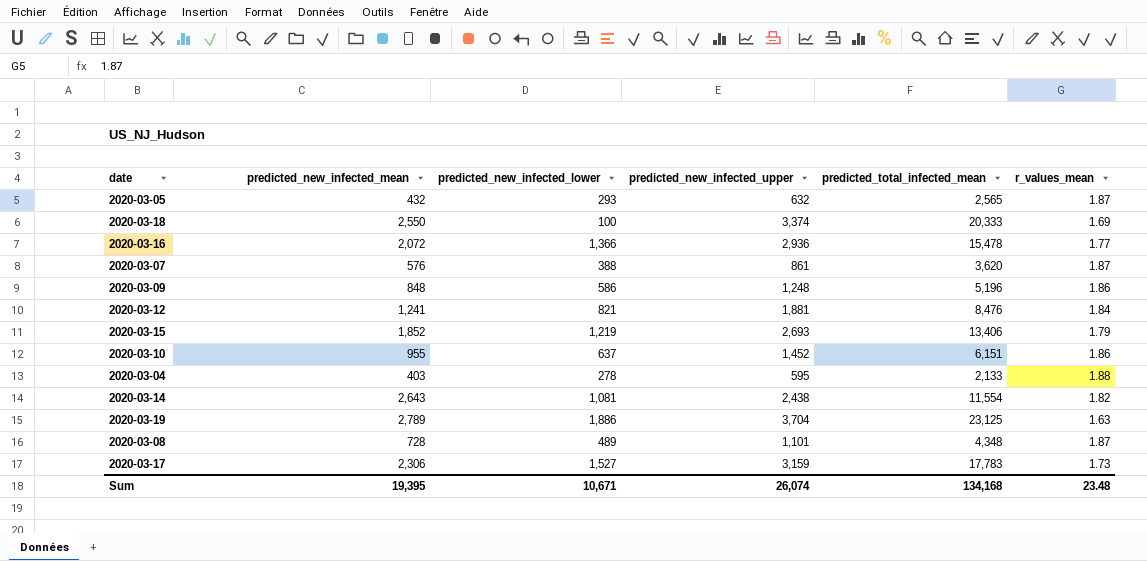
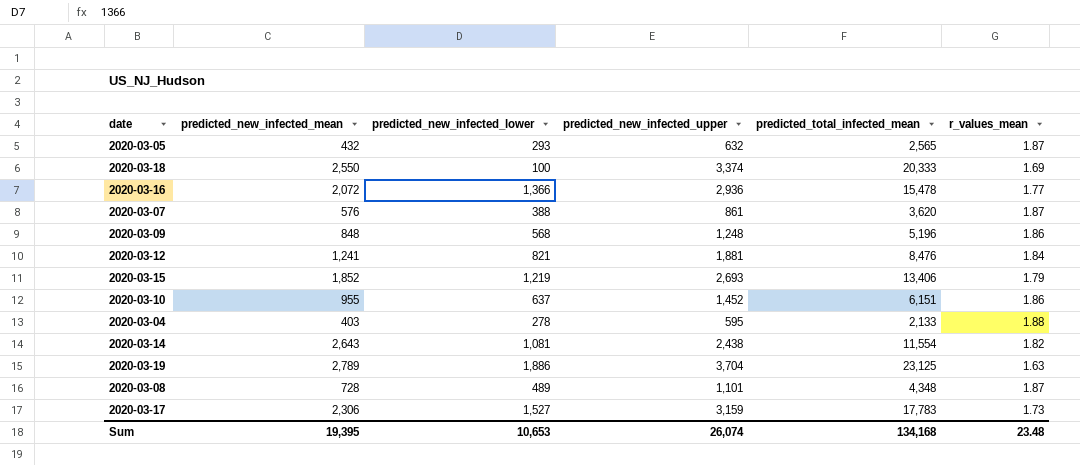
2020-03-09 | predicted_new_infected_lower: 586 -> 568
Sum | predicted_new_infected_lower: 10,671 -> 10,653

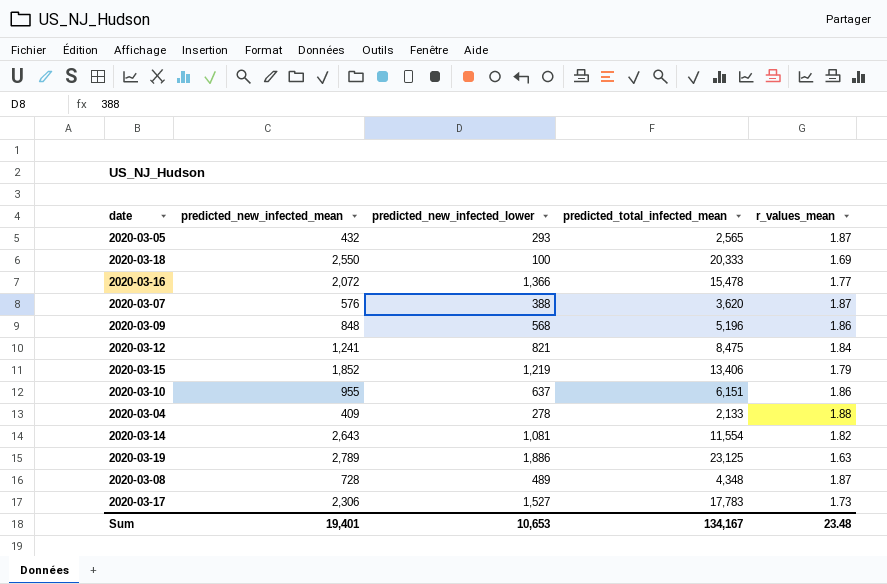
column predicted_new_infected_upper | position: 4 -> none
2020-03-12 | predicted_total_infected_mean: 8,476 -> 8,475
2020-03-04 | predicted_new_infected_mean: 403 -> 409
Sum | predicted_new_infected_mean: 19,395 -> 19,401
Sum | predicted_total_infected_mean: 134,168 -> 134,167

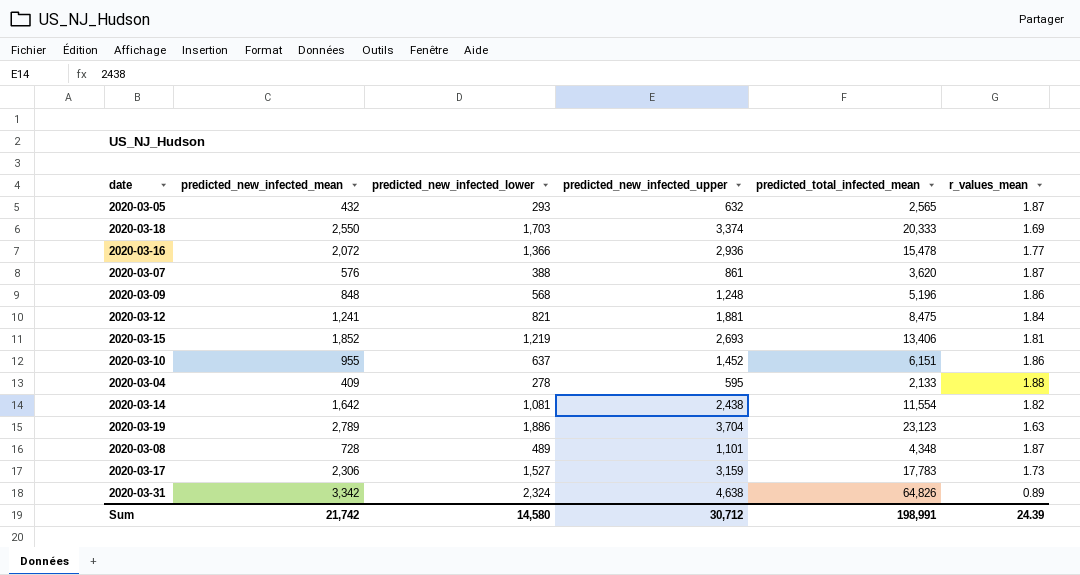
column predicted_new_infected_upper | position: none -> 4
2020-03-18 | predicted_new_infected_lower: 100 -> 1,703
2020-03-15 | r_values_mean: 1.79 -> 1.81
2020-03-14 | predicted_new_infected_mean: 2,643 -> 1,642
2020-03-19 | predicted_total_infected_mean: 23,125 -> 23,123
row 2020-03-31: none -> 3,342 | 2,324 | 4,638 | 64,826 | 0.89
Sum | predicted_new_infected_mean: 19,401 -> 21,742
Sum | predicted_new_infected_lower: 10,653 -> 14,580
Sum | predicted_total_infected_mean: 134,167 -> 198,991
Sum | r_values_mean: 23.48 -> 24.39

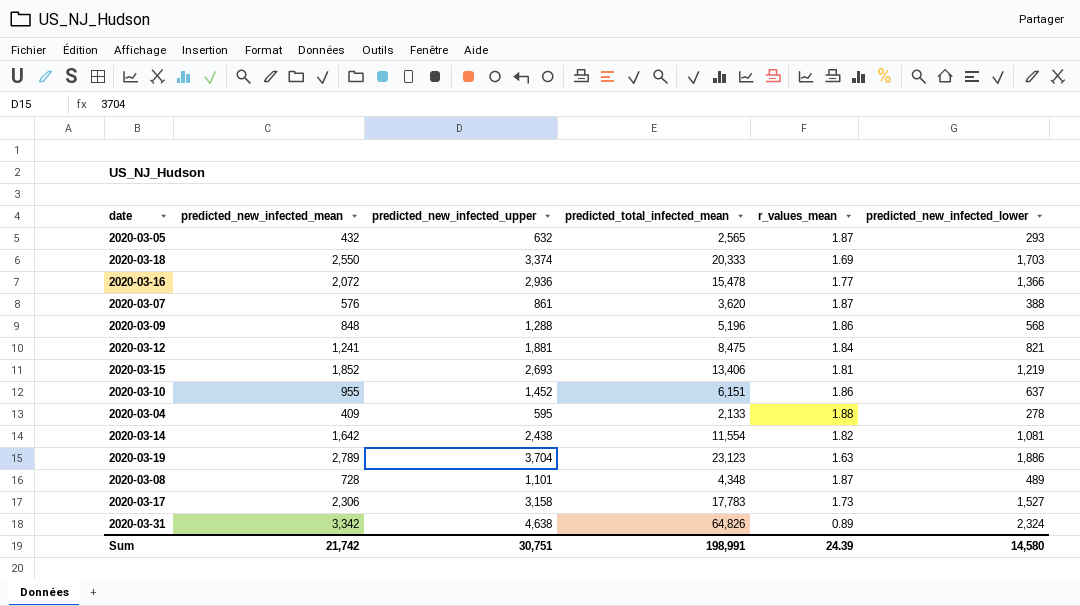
column predicted_new_infected_lower | position: 3 -> 6
2020-03-09 | predicted_new_infected_upper: 1,248 -> 1,288
2020-03-17 | predicted_new_infected_upper: 3,159 -> 3,158
Sum | predicted_new_infected_upper: 30,712 -> 30,751

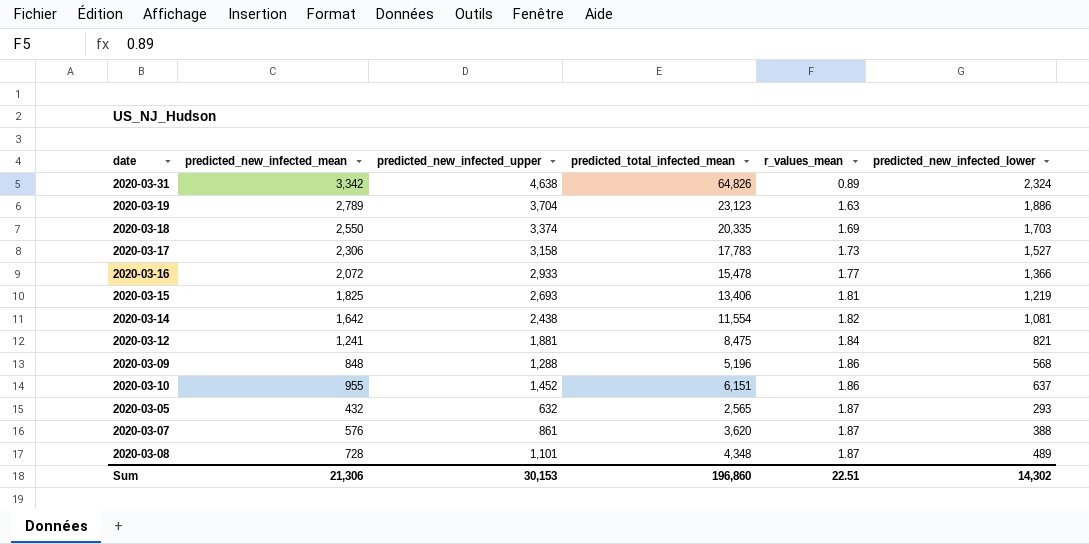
row order: none -> r_values_mean ascending
row 2020-03-04: 409 | 595 | 2,133 | 1.88 | 278 -> none
2020-03-18 | predicted_total_infected_mean: 20,333 -> 20,335
2020-03-16 | predicted_new_infected_upper: 2,936 -> 2,933
2020-03-15 | predicted_new_infected_mean: 1,852 -> 1,825
Sum | predicted_new_infected_mean: 21,742 -> 21,306
Sum | predicted_new_infected_upper: 30,751 -> 30,153
Sum | predicted_total_infected_mean: 198,991 -> 196,860
Sum | r_values_mean: 24.39 -> 22.51
Sum | predicted_new_infected_lower: 14,580 -> 14,302

